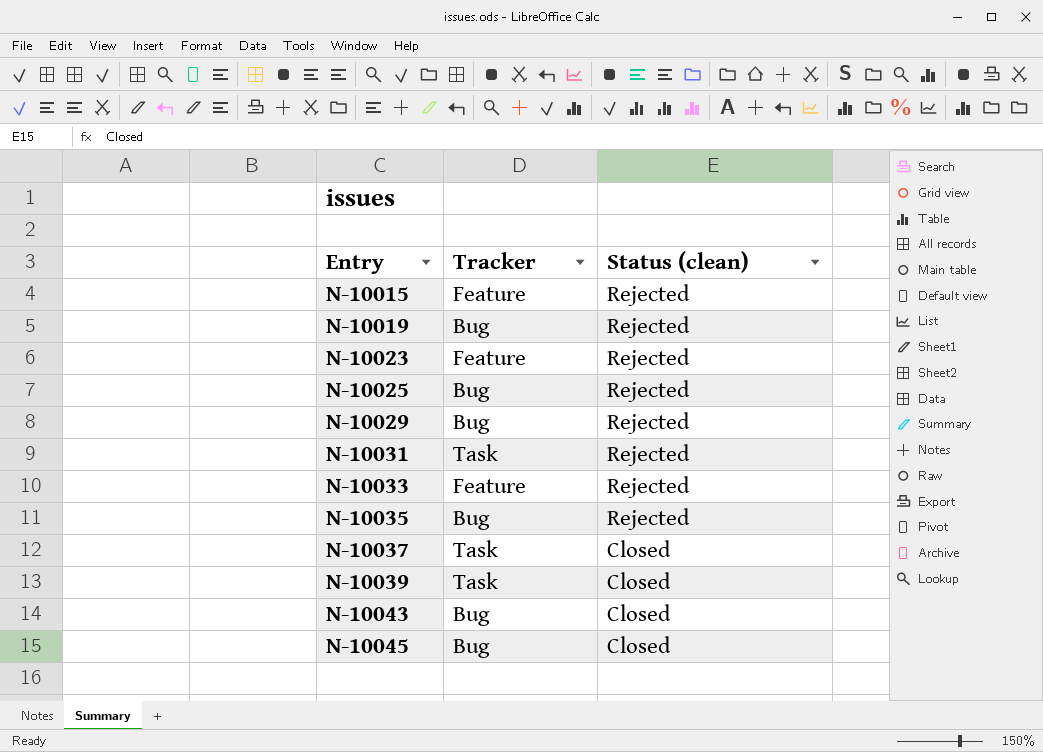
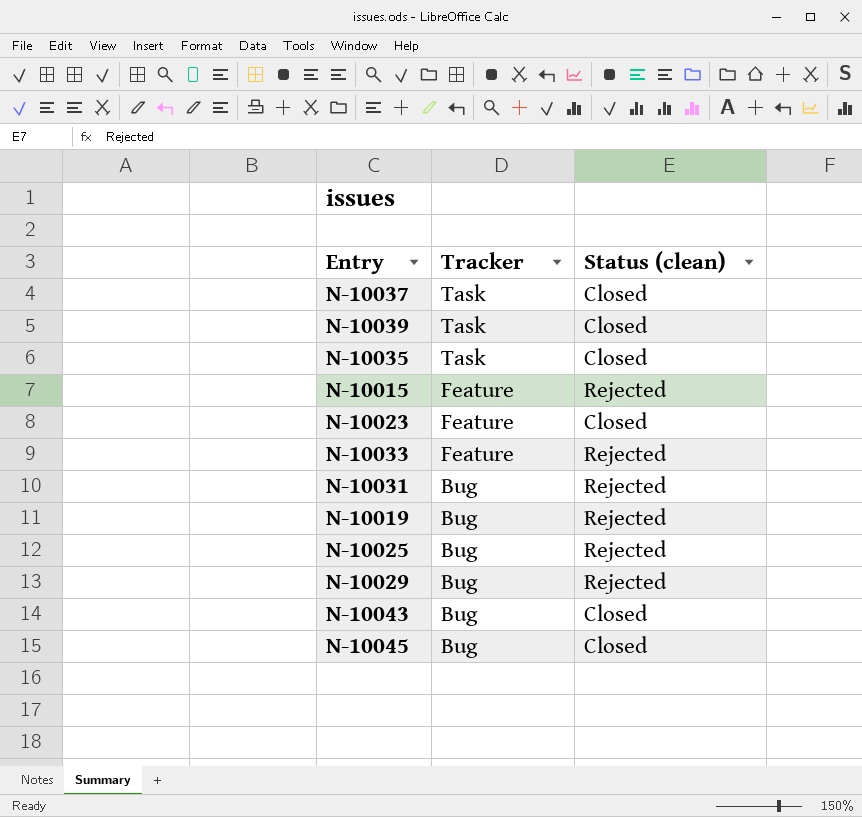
row order: Entry ascending -> Tracker descending
N-10035 | Tracker: Bug -> Task
N-10035 | Status (clean): Rejected -> Closed
N-10023 | Status (clean): Rejected -> Closed
N-10031 | Tracker: Task -> Bug

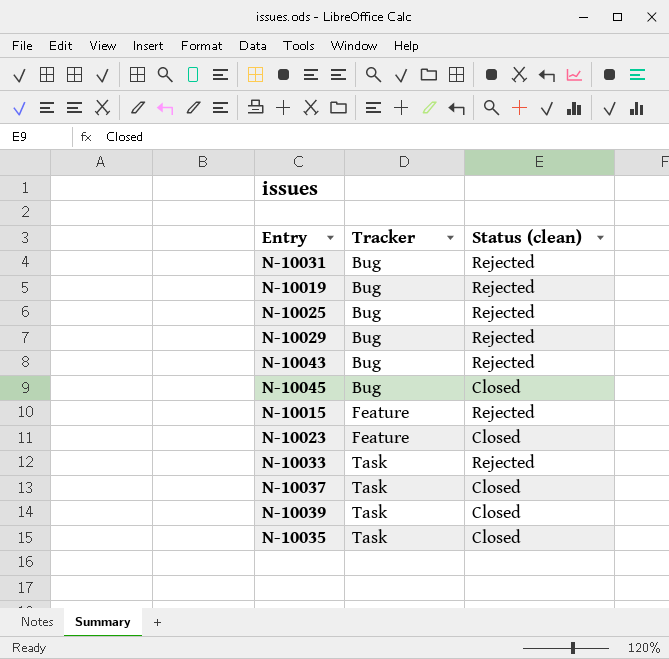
row order: Tracker descending -> Tracker ascending
N-10043 | Status (clean): Closed -> Rejected
N-10033 | Tracker: Feature -> Task

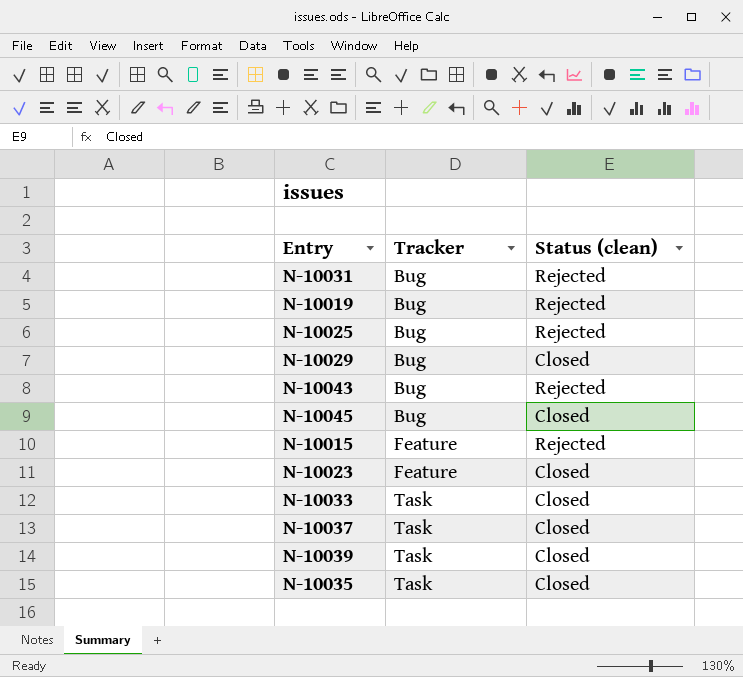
N-10029 | Status (clean): Rejected -> Closed
N-10033 | Status (clean): Rejected -> Closed

